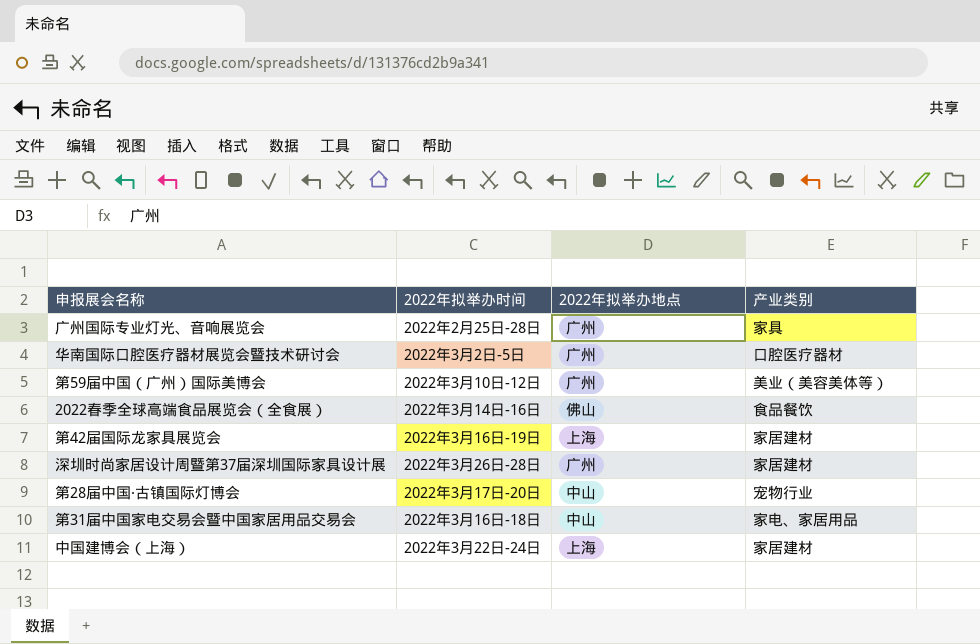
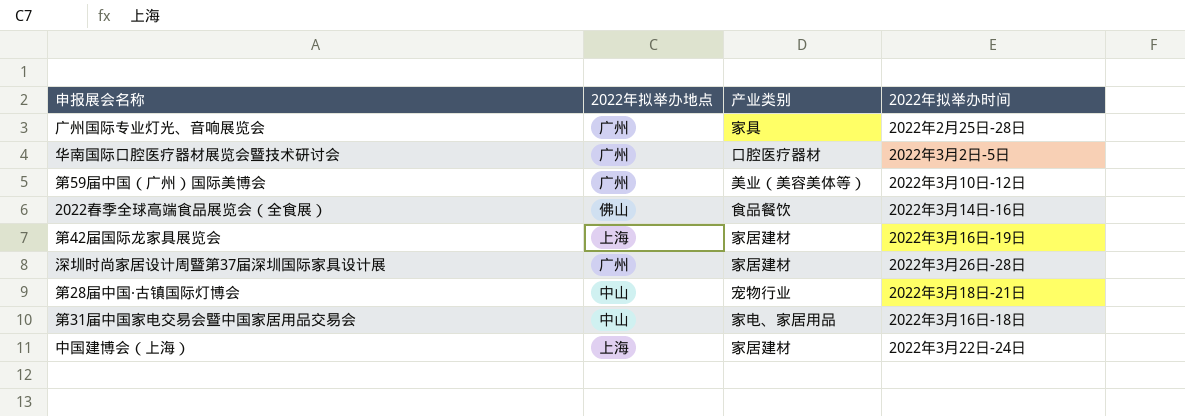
column 2022年拟举办时间 | position: 2 -> 4
第28届中国·古镇国际灯博会 | 2022年拟举办时间: 2022年3月17日-20日 -> 2022年3月18日-21日

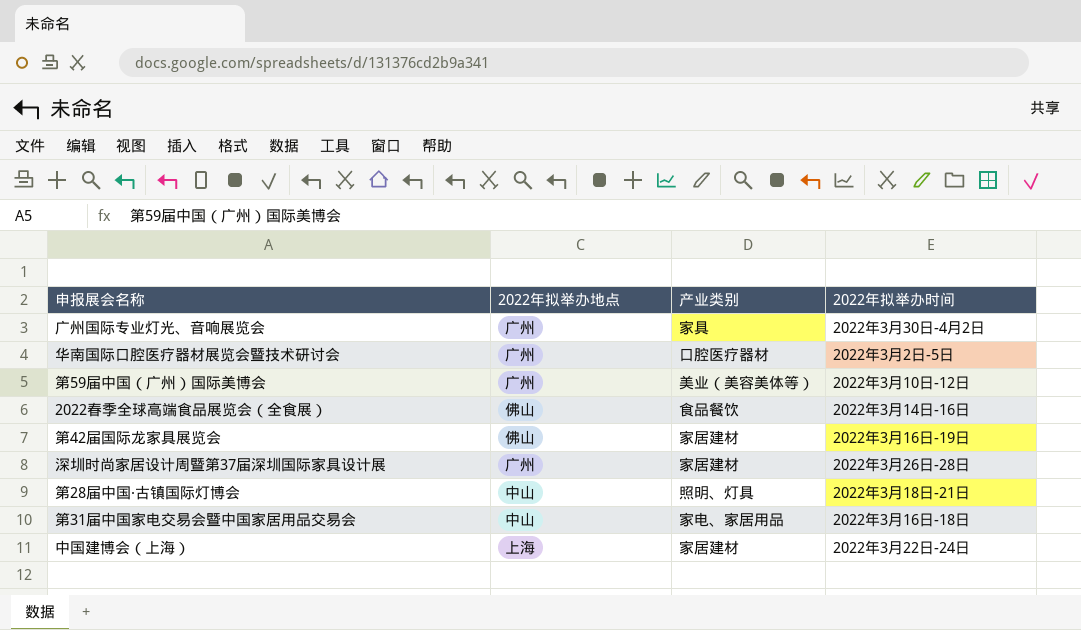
广州国际专业灯光、音响展览会 | 2022年拟举办时间: 2022年2月25日-28日 -> 2022年3月30日-4月2日
第42届国际龙家具展览会 | 2022年拟举办地点: 上海 -> 佛山
第28届中国·古镇国际灯博会 | 产业类别: 宠物行业 -> 照明、灯具

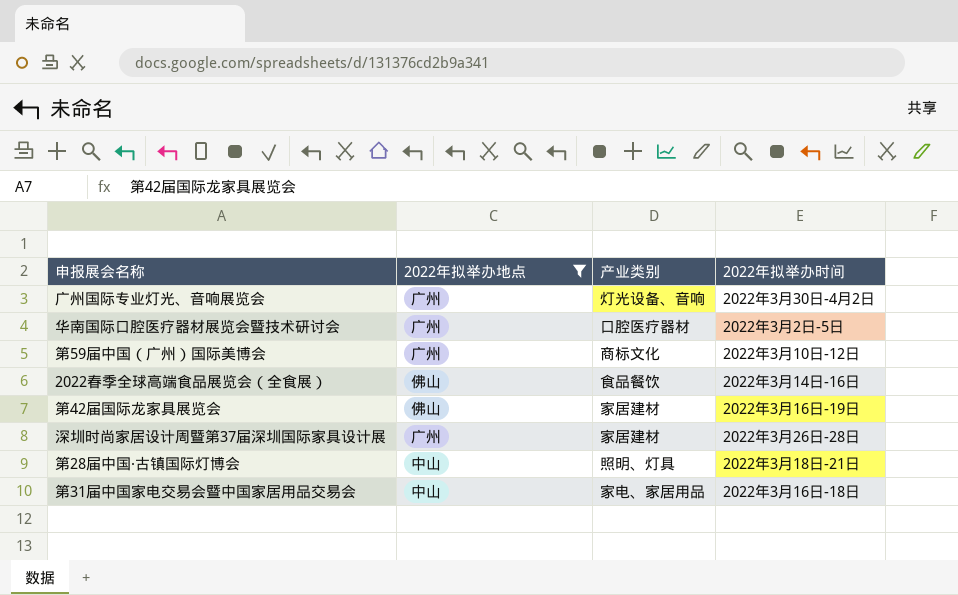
filter: none -> 2022年拟举办地点 != 上海
广州国际专业灯光、音响展览会 | 产业类别: 家具 -> 灯光设备、音响
第59届中国（广州）国际美博会 | 产业类别: 美业（美容美体等） -> 商标文化

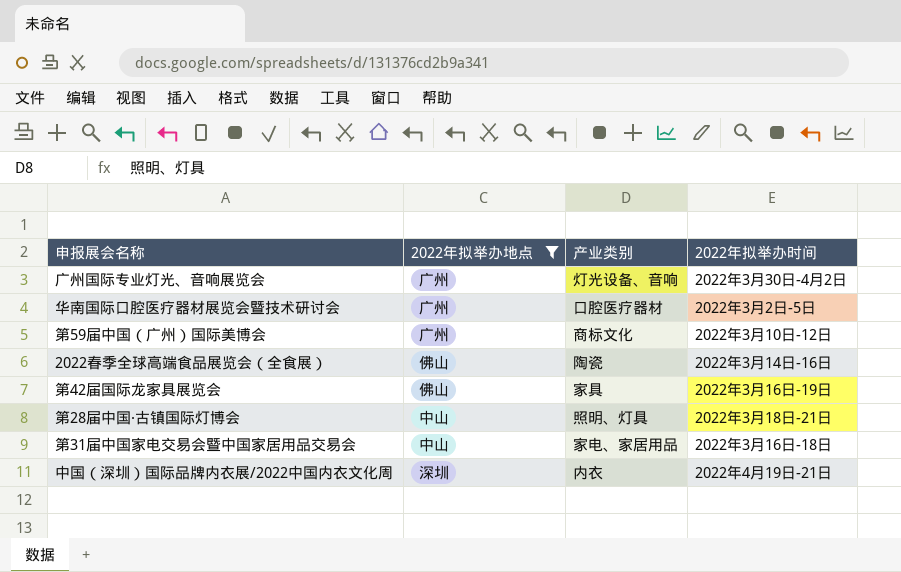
row 深圳时尚家居设计周暨第37届深圳国际家具设计展: 广州 | 家居建材 | 2022年3月26日-28日 -> none
2022春季全球高端食品展览会（全食展） | 产业类别: 食品餐饮 -> 陶瓷
第42届国际龙家具展览会 | 产业类别: 家居建材 -> 家具
row 中国（深圳）国际品牌内衣展/2022中国内衣文化周: none -> 深圳 | 内衣 | 2022年4月19日-21日

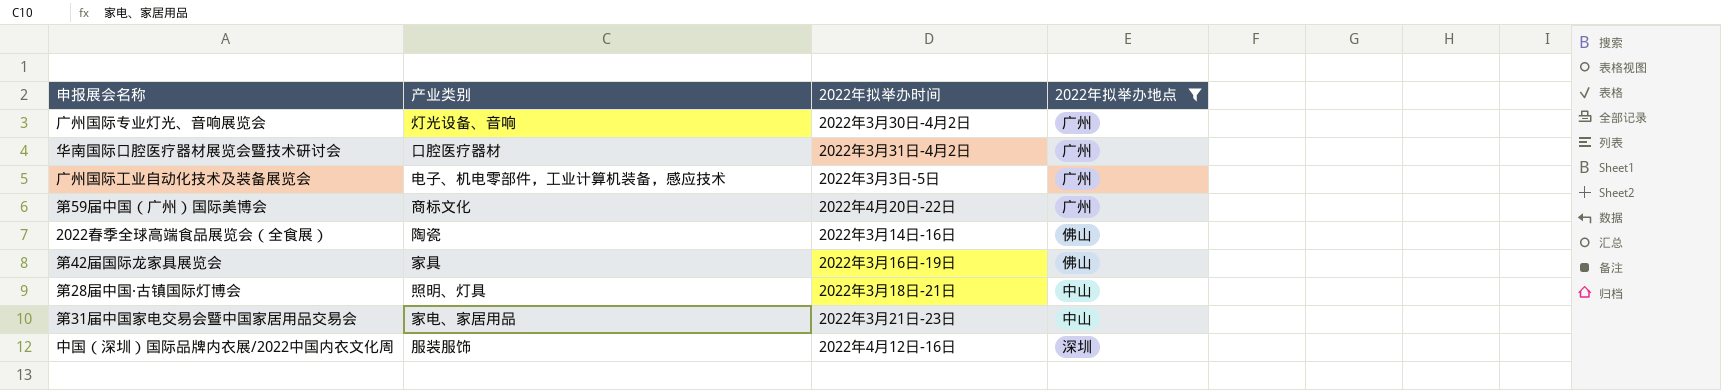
column 2022年拟举办地点 | position: 2 -> 4
华南国际口腔医疗器材展览会暨技术研讨会 | 2022年拟举办时间: 2022年3月2日-5日 -> 2022年3月31日-4月2日
row 广州国际工业自动化技术及装备展览会: none -> 电子、机电零部件，工业计算机装备，感应技术 | 2022年3月3日-5日 | 广州
第59届中国（广州）国际美博会 | 2022年拟举办时间: 2022年3月10日-12日 -> 2022年4月20日-22日
第31届中国家电交易会暨中国家居用品交易会 | 2022年拟举办时间: 2022年3月16日-18日 -> 2022年3月21日-23日
中国（深圳）国际品牌内衣展/2022中国内衣文化周 | 产业类别: 内衣 -> 服装服饰
中国（深圳）国际品牌内衣展/2022中国内衣文化周 | 2022年拟举办时间: 2022年4月19日-21日 -> 2022年4月12日-16日

